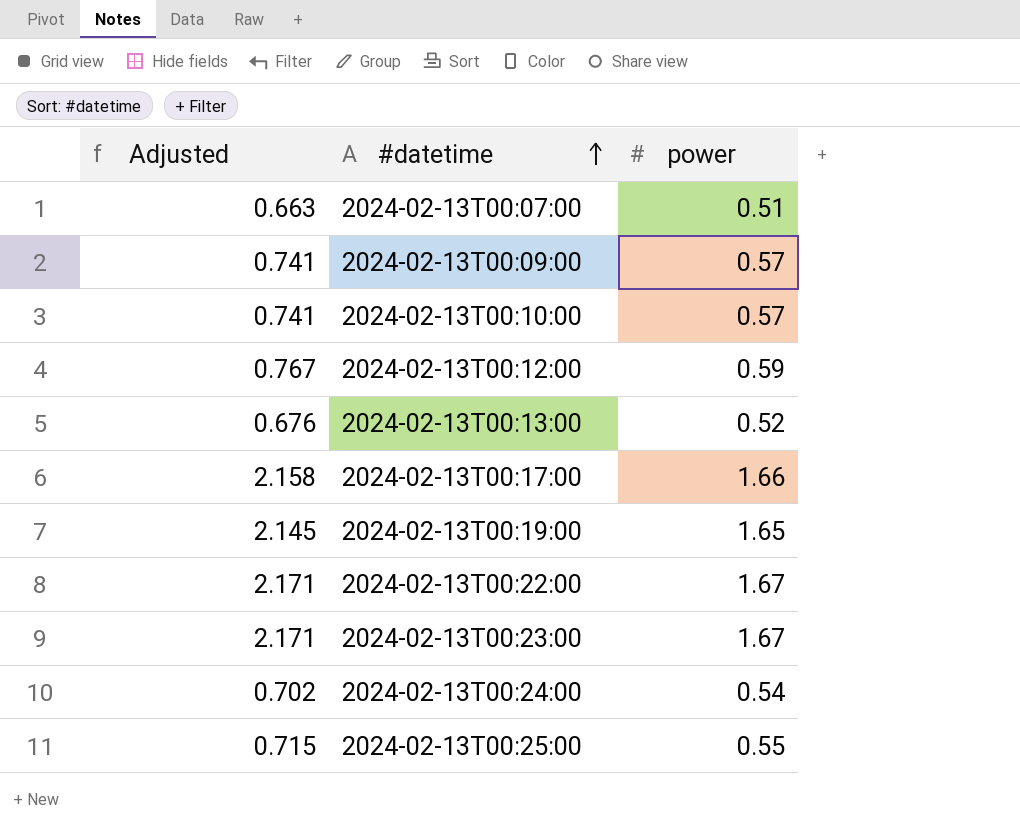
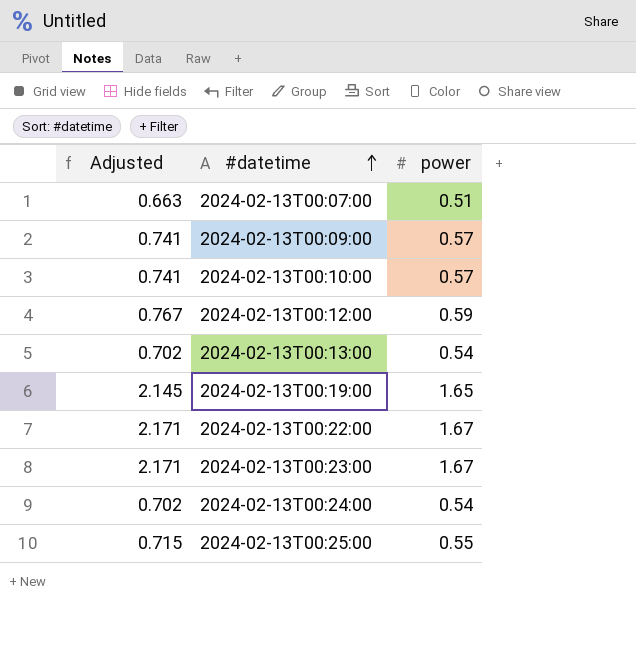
row 2024-02-13T00:17:00: 2.158 | 1.66 -> none
2024-02-13T00:13:00 | Adjusted: 0.676 -> 0.702
2024-02-13T00:13:00 | power: 0.52 -> 0.54

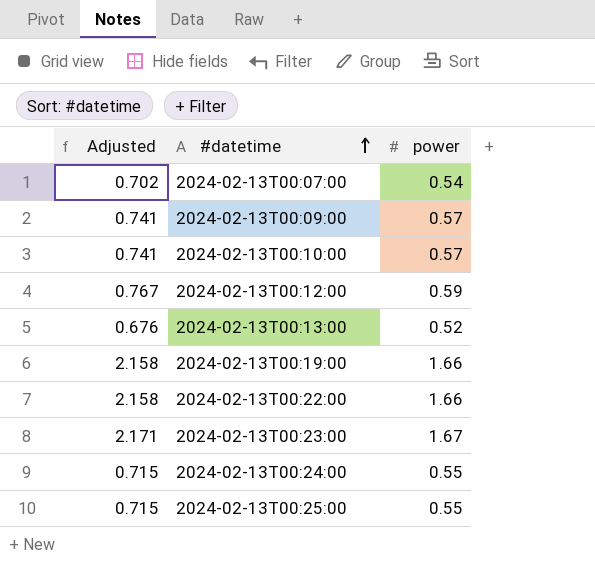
2024-02-13T00:07:00 | Adjusted: 0.663 -> 0.702
2024-02-13T00:07:00 | power: 0.51 -> 0.54
2024-02-13T00:13:00 | Adjusted: 0.702 -> 0.676
2024-02-13T00:13:00 | power: 0.54 -> 0.52
2024-02-13T00:19:00 | Adjusted: 2.145 -> 2.158
2024-02-13T00:19:00 | power: 1.65 -> 1.66
2024-02-13T00:22:00 | Adjusted: 2.171 -> 2.158
2024-02-13T00:22:00 | power: 1.67 -> 1.66
2024-02-13T00:24:00 | Adjusted: 0.702 -> 0.715
2024-02-13T00:24:00 | power: 0.54 -> 0.55

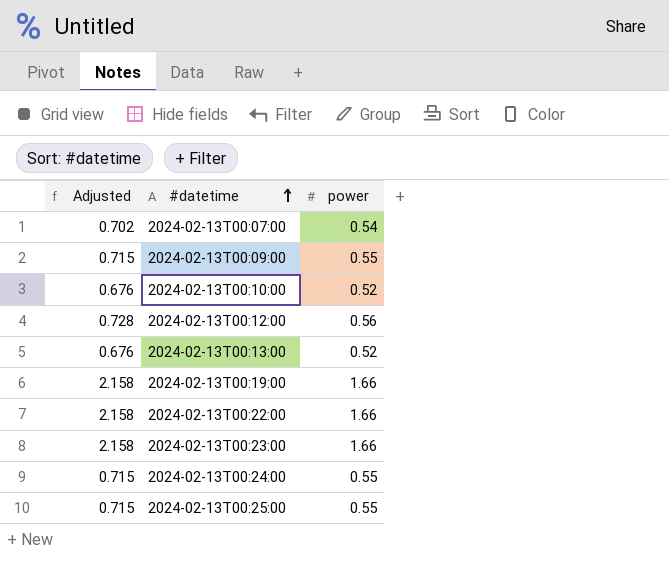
2024-02-13T00:09:00 | Adjusted: 0.741 -> 0.715
2024-02-13T00:09:00 | power: 0.57 -> 0.55
2024-02-13T00:10:00 | Adjusted: 0.741 -> 0.676
2024-02-13T00:10:00 | power: 0.57 -> 0.52
2024-02-13T00:12:00 | Adjusted: 0.767 -> 0.728
2024-02-13T00:12:00 | power: 0.59 -> 0.56
2024-02-13T00:23:00 | Adjusted: 2.171 -> 2.158
2024-02-13T00:23:00 | power: 1.67 -> 1.66

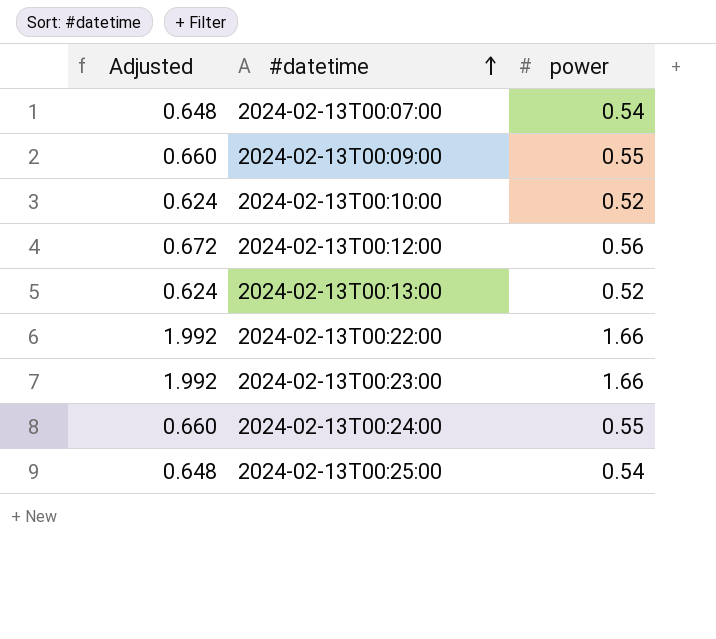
column Adjusted | formula: [power] * 1.3 -> [power] * 1.2
row 2024-02-13T00:19:00: 2.158 | 1.66 -> none
2024-02-13T00:25:00 | power: 0.55 -> 0.54

